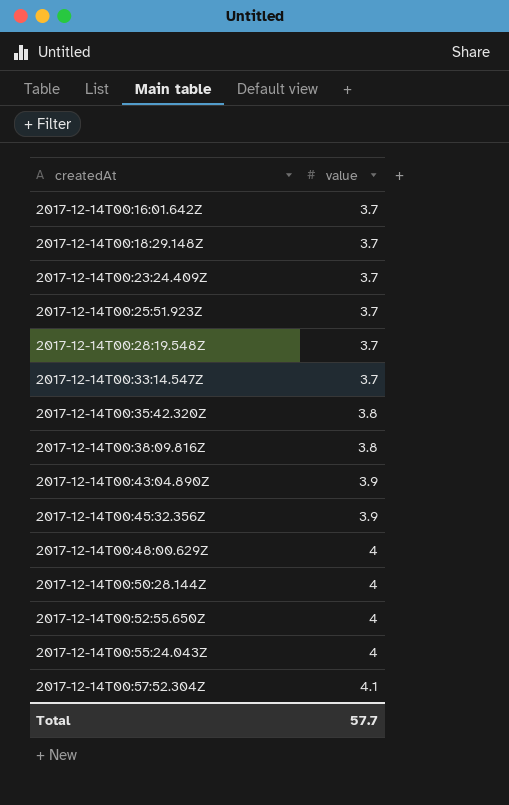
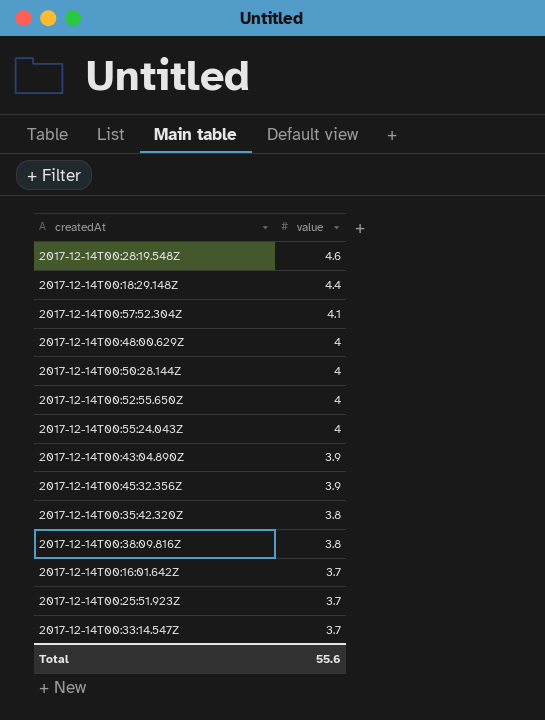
row order: createdAt ascending -> value descending
row 2017-12-14T00:23:24.409Z: 3.7 -> none
2017-12-14T00:28:19.548Z | value: 3.7 -> 4.6
2017-12-14T00:18:29.148Z | value: 3.7 -> 4.4
Total | value: 57.7 -> 55.6

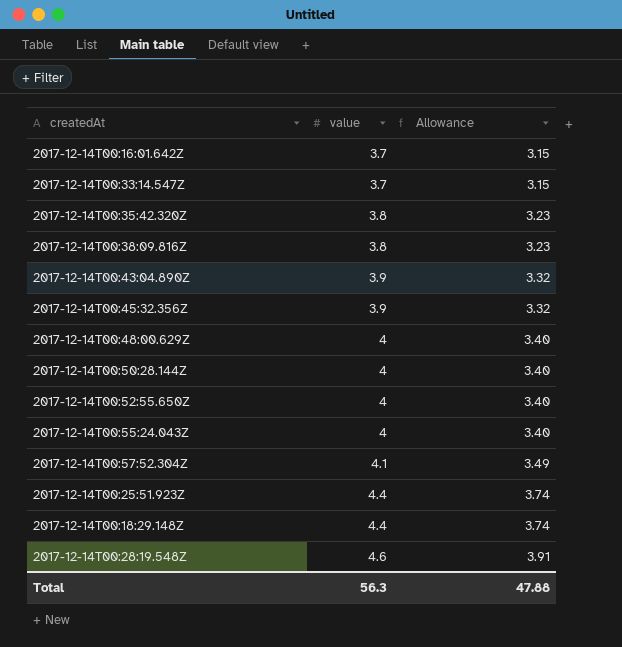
row order: value descending -> value ascending
column Allowance | formula: none -> [value] * 0.85
2017-12-14T00:25:51.923Z | value: 3.7 -> 4.4
Total | value: 55.6 -> 56.3

